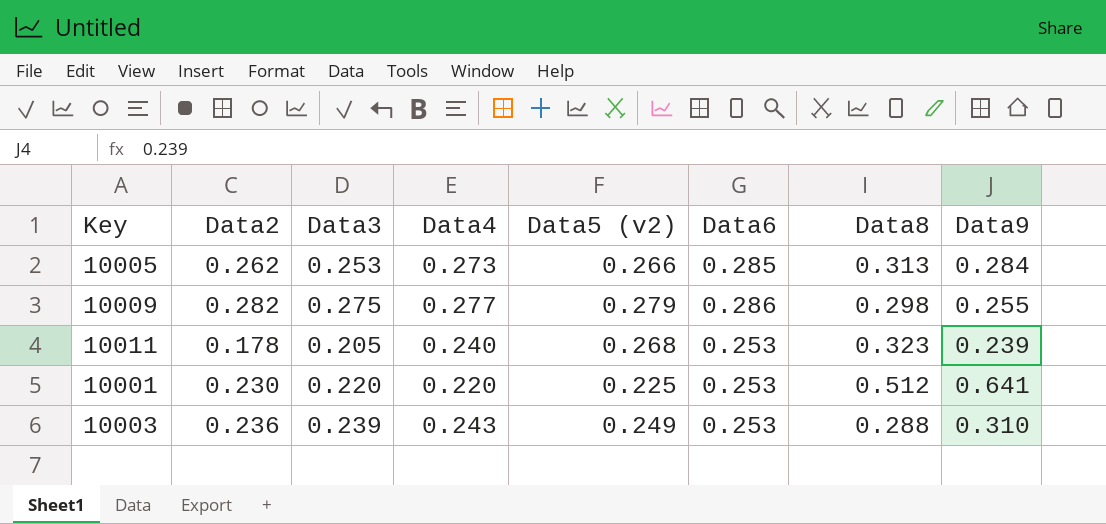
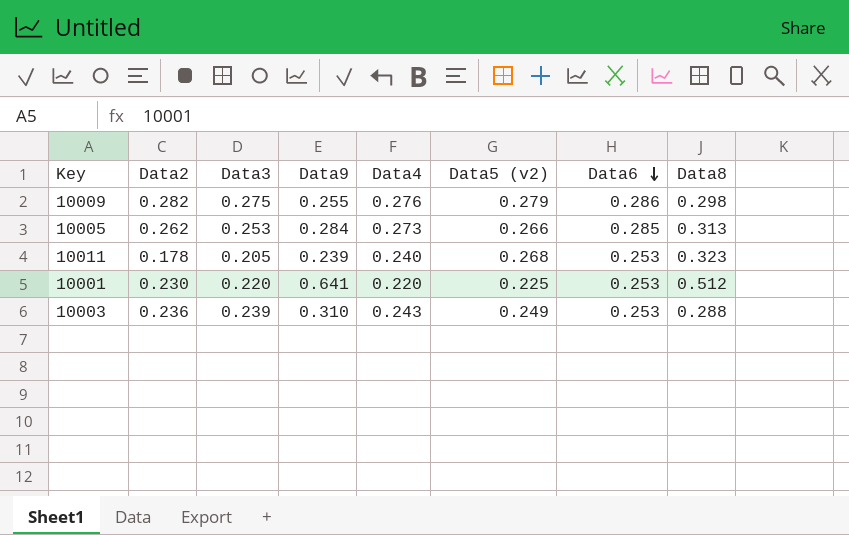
row order: none -> Data6 descending
column Data9 | position: 8 -> 4
10009 | Data4: 0.277 -> 0.276

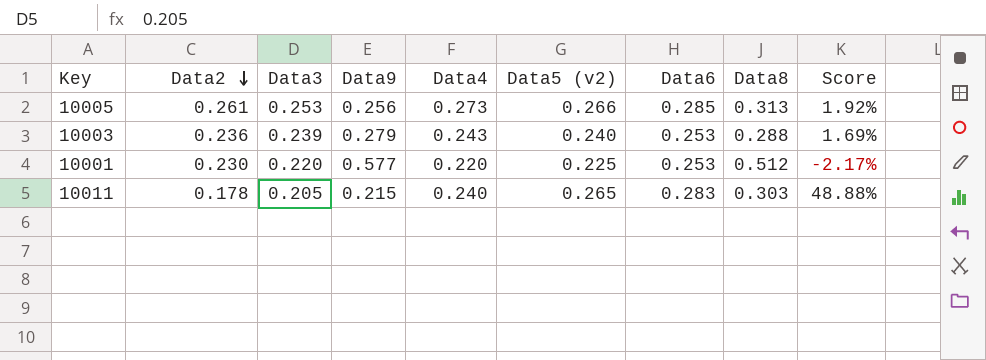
row order: Data6 descending -> Data2 descending
column Score | formula: none -> ([Data5 (v2)] - [Data2]) / [Data2]
row 10009: 0.282 | 0.275 | 0.255 | 0.276 | 0.279 | 0.286 | 0.298 -> none
10005 | Data2: 0.262 -> 0.261
10005 | Data9: 0.284 -> 0.256
10003 | Data9: 0.310 -> 0.279
10003 | Data5 (v2): 0.249 -> 0.240
10001 | Data9: 0.641 -> 0.577
10011 | Data9: 0.239 -> 0.215
10011 | Data5 (v2): 0.268 -> 0.265
10011 | Data6: 0.253 -> 0.283
10011 | Data8: 0.323 -> 0.303

